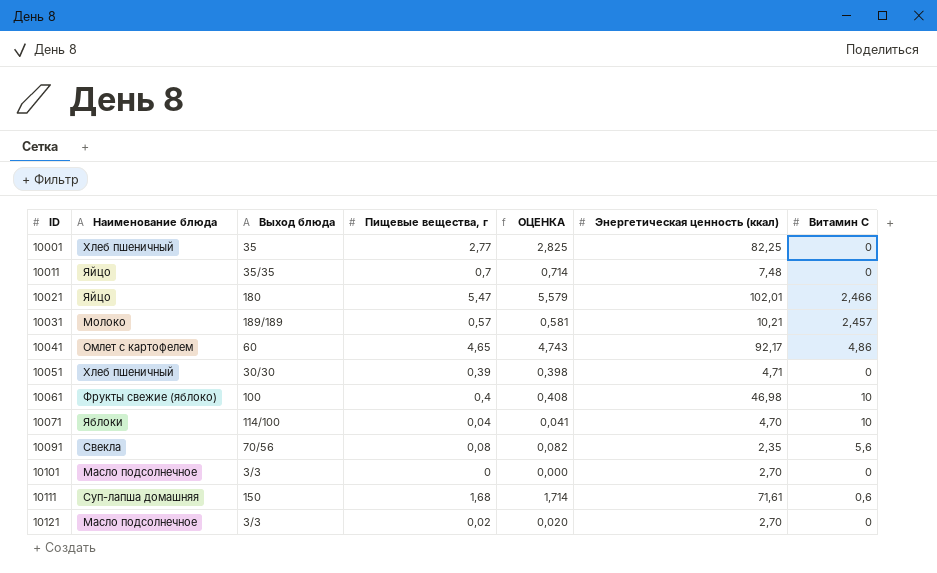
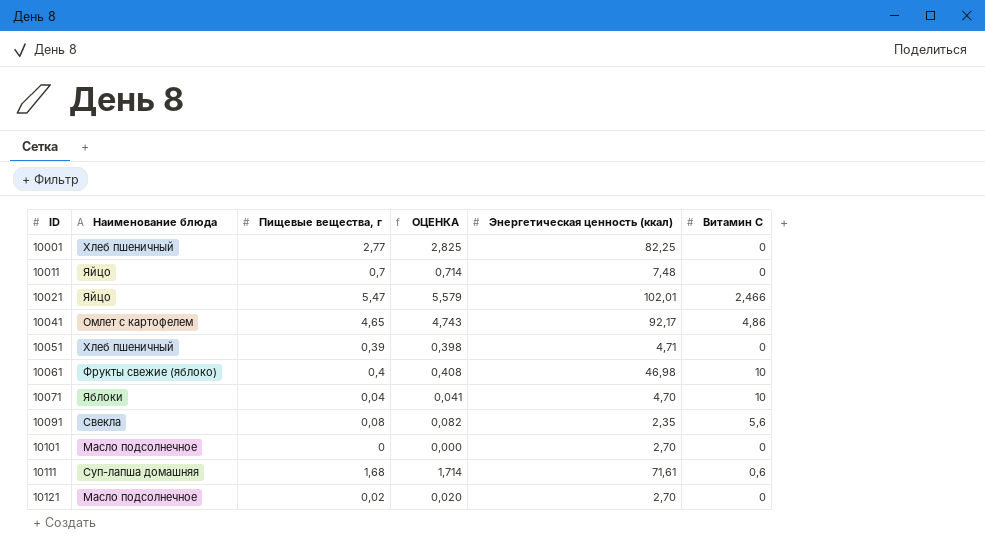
column Выход блюда | position: 3 -> none
row 10031: Молоко | 189/189 | 0,57 | 0,581 | 10,21 | 2,457 -> none

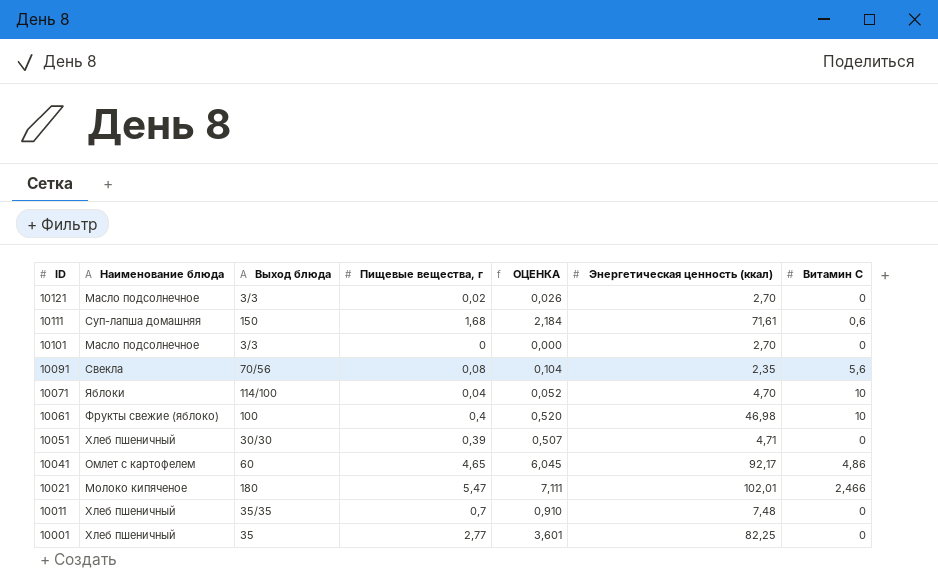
row order: ID ascending -> ID descending
column Выход блюда | position: none -> 3
column ОЦЕНКА | formula: [Пищевые вещества, г] * 1,02 -> [Пищевые вещества, г] * 1,3
10021 | Наименование блюда: Яйцо -> Молоко кипяченое
10011 | Наименование блюда: Яйцо -> Хлеб пшеничный

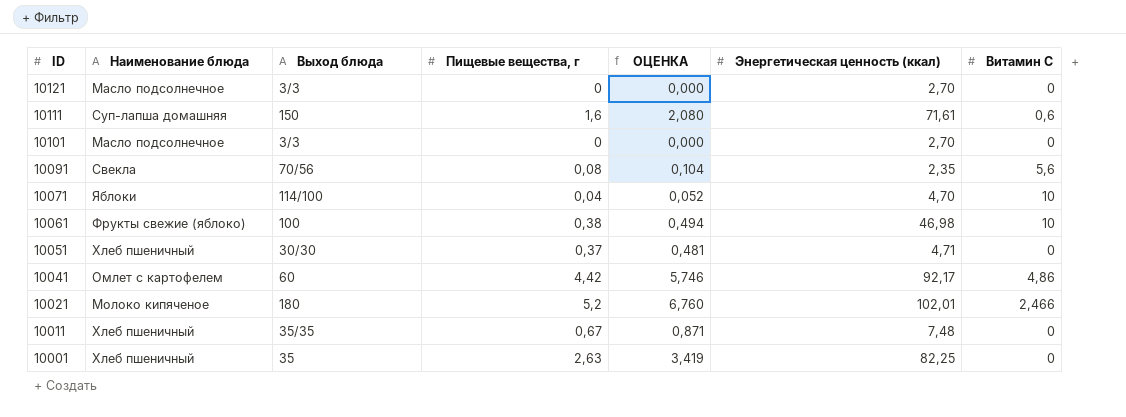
10121 | Пищевые вещества, г: 0,02 -> 0
10121 | ОЦЕНКА: 0,026 -> 0,000
10111 | Пищевые вещества, г: 1,68 -> 1,6
10111 | ОЦЕНКА: 2,184 -> 2,080
10061 | Пищевые вещества, г: 0,4 -> 0,38
10061 | ОЦЕНКА: 0,520 -> 0,494
10051 | Пищевые вещества, г: 0,39 -> 0,37
10051 | ОЦЕНКА: 0,507 -> 0,481
10041 | Пищевые вещества, г: 4,65 -> 4,42
10041 | ОЦЕНКА: 6,045 -> 5,746
10021 | Пищевые вещества, г: 5,47 -> 5,2
10021 | ОЦЕНКА: 7,111 -> 6,760
10011 | Пищевые вещества, г: 0,7 -> 0,67
10011 | ОЦЕНКА: 0,910 -> 0,871
10001 | Пищевые вещества, г: 2,77 -> 2,63
10001 | ОЦЕНКА: 3,601 -> 3,419

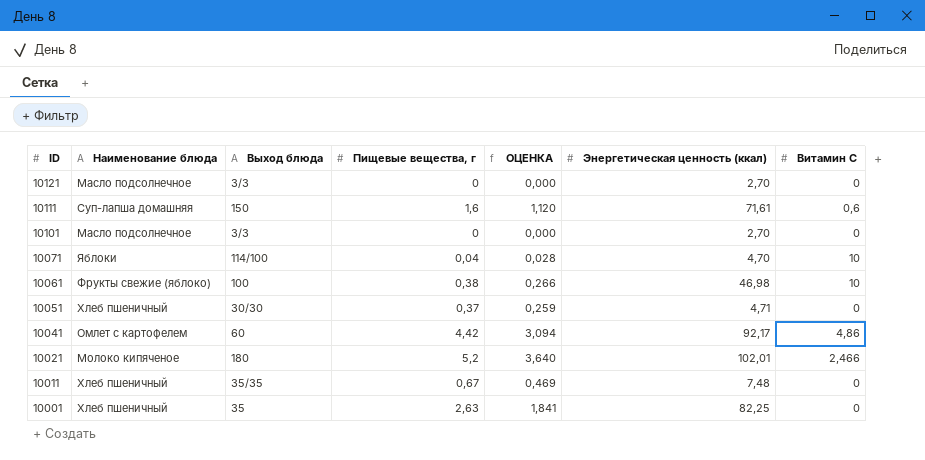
column ОЦЕНКА | formula: [Пищевые вещества, г] * 1,3 -> [Пищевые вещества, г] * 0,7
row 10091: Свекла | 70/56 | 0,08 | 0,104 | 2,35 | 5,6 -> none

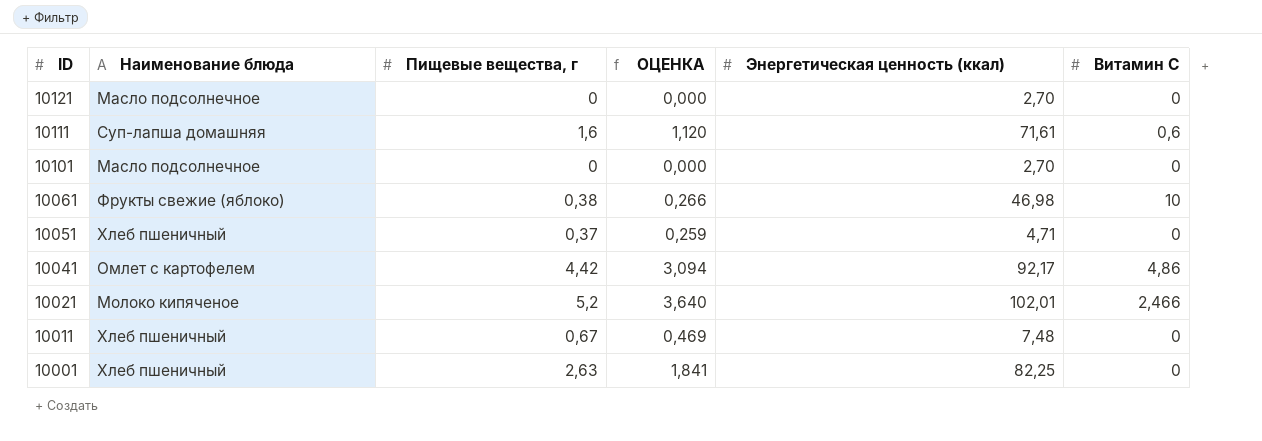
column Выход блюда | position: 3 -> none
row 10071: Яблоки | 114/100 | 0,04 | 0,028 | 4,70 | 10 -> none

